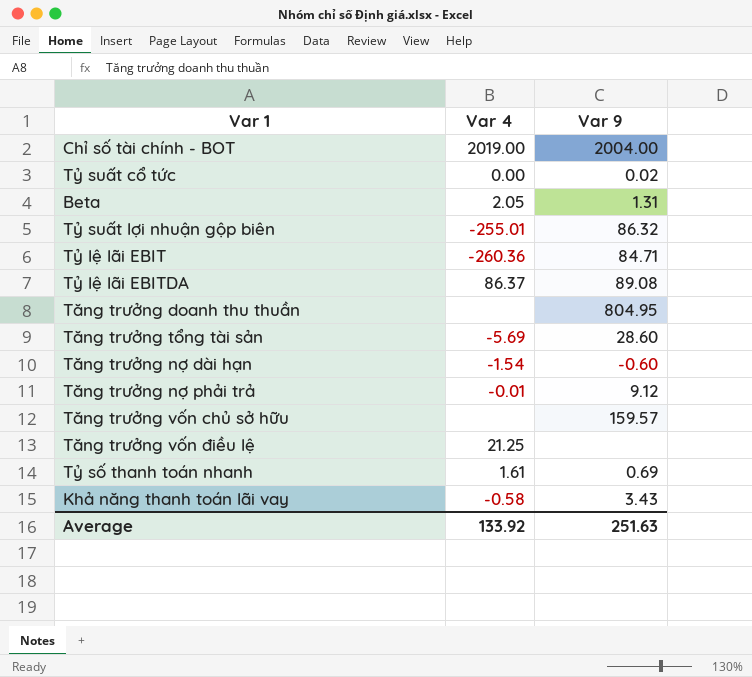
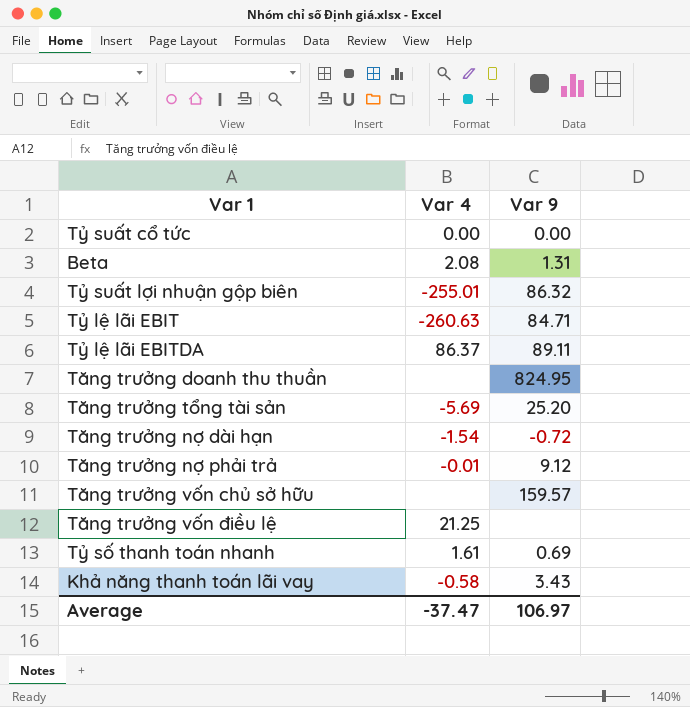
row Chỉ số tài chính - BOT: 2019.00 | 2004.00 -> none
Tỷ suất cổ tức | Var 9: 0.02 -> 0.00
Beta | Var 4: 2.05 -> 2.08
Tỷ lệ lãi EBIT | Var 4: -260.36 -> -260.63
Tỷ lệ lãi EBITDA | Var 9: 89.08 -> 89.11
Tăng trưởng doanh thu thuần | Var 9: 804.95 -> 824.95
Tăng trưởng tổng tài sản | Var 9: 28.60 -> 25.20
Tăng trưởng nợ dài hạn | Var 9: -0.60 -> -0.72
Average | Var 4: 133.92 -> -37.47
Average | Var 9: 251.63 -> 106.97

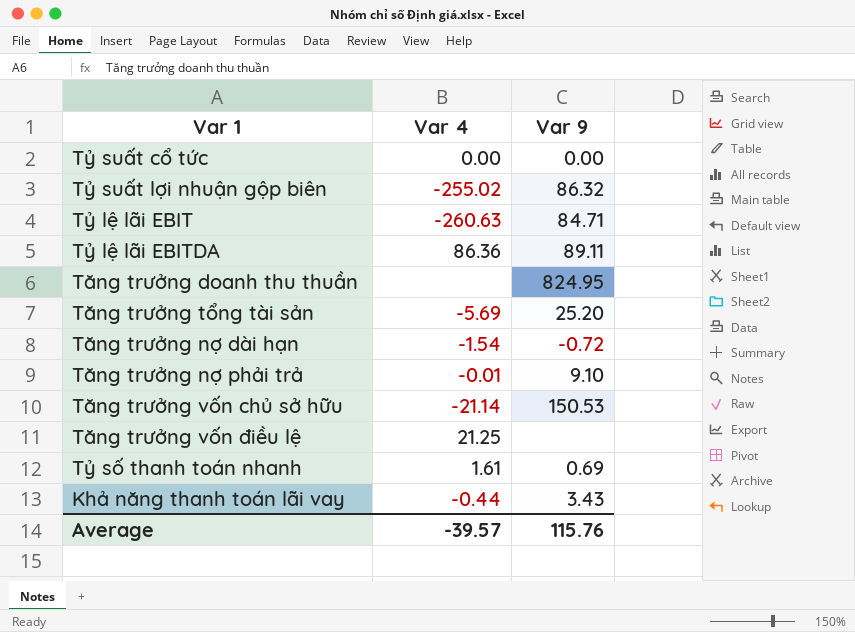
row Beta: 2.08 | 1.31 -> none
Tỷ suất lợi nhuận gộp biên | Var 4: -255.01 -> -255.02
Tỷ lệ lãi EBITDA | Var 4: 86.37 -> 86.36
Tăng trưởng nợ phải trả | Var 9: 9.12 -> 9.10
Tăng trưởng vốn chủ sở hữu | Var 4: none -> -21.14
Tăng trưởng vốn chủ sở hữu | Var 9: 159.57 -> 150.53
Khả năng thanh toán lãi vay | Var 4: -0.58 -> -0.44
Average | Var 4: -37.47 -> -39.57
Average | Var 9: 106.97 -> 115.76

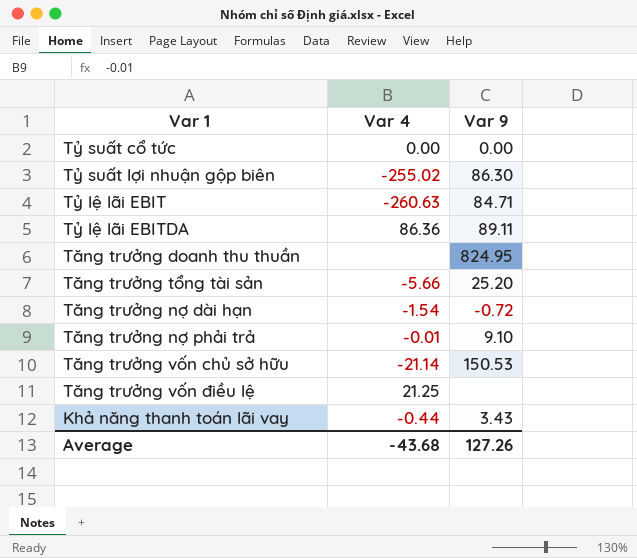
row Tỷ số thanh toán nhanh: 1.61 | 0.69 -> none
Tỷ suất lợi nhuận gộp biên | Var 9: 86.32 -> 86.30
Tăng trưởng tổng tài sản | Var 4: -5.69 -> -5.66
Average | Var 4: -39.57 -> -43.68
Average | Var 9: 115.76 -> 127.26

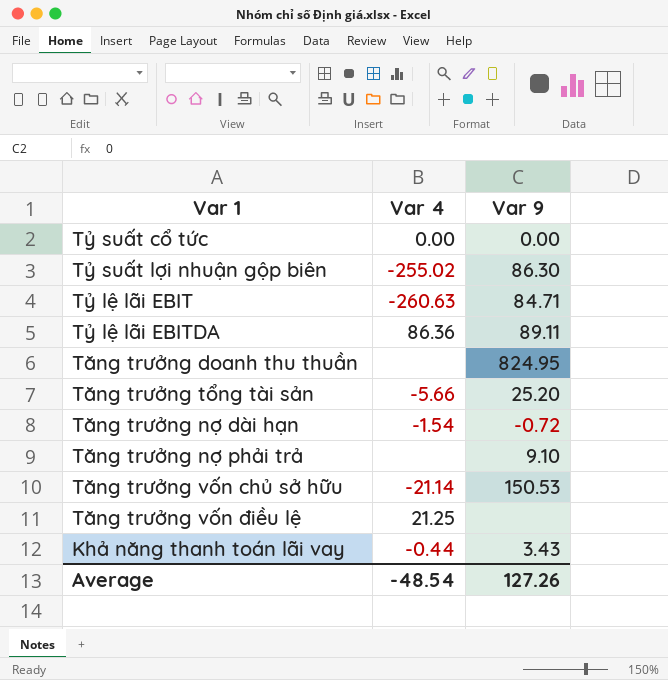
Tăng trưởng nợ phải trả | Var 4: -0.01 -> none
Average | Var 4: -43.68 -> -48.54

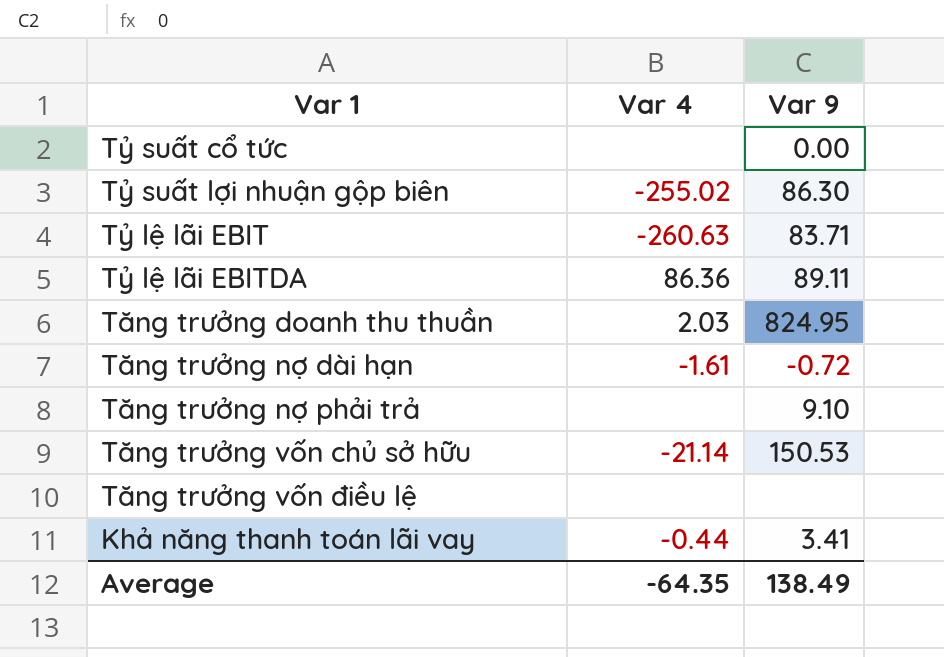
row Tăng trưởng tổng tài sản: -5.66 | 25.20 -> none
Tỷ suất cổ tức | Var 4: 0.00 -> none
Tỷ lệ lãi EBIT | Var 9: 84.71 -> 83.71
Tăng trưởng doanh thu thuần | Var 4: none -> 2.03
Tăng trưởng nợ dài hạn | Var 4: -1.54 -> -1.61
Tăng trưởng vốn điều lệ | Var 4: 21.25 -> none
Khả năng thanh toán lãi vay | Var 9: 3.43 -> 3.41
Average | Var 4: -48.54 -> -64.35
Average | Var 9: 127.26 -> 138.49

